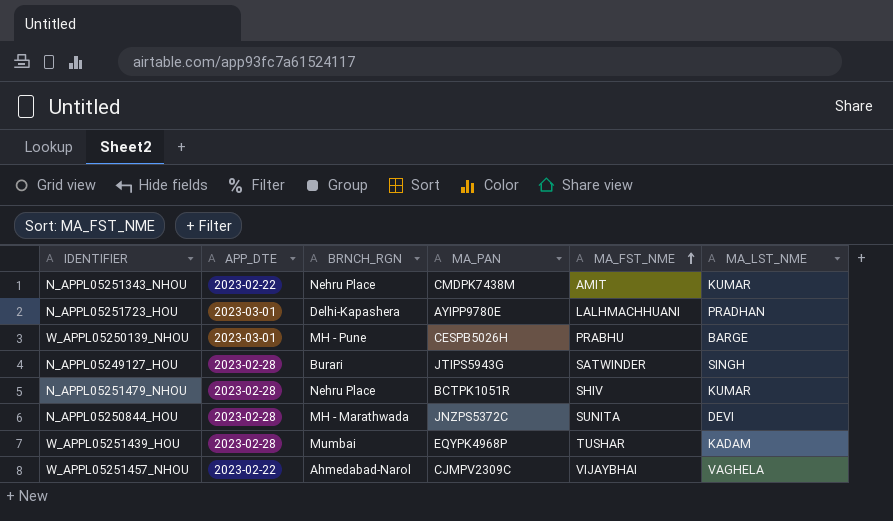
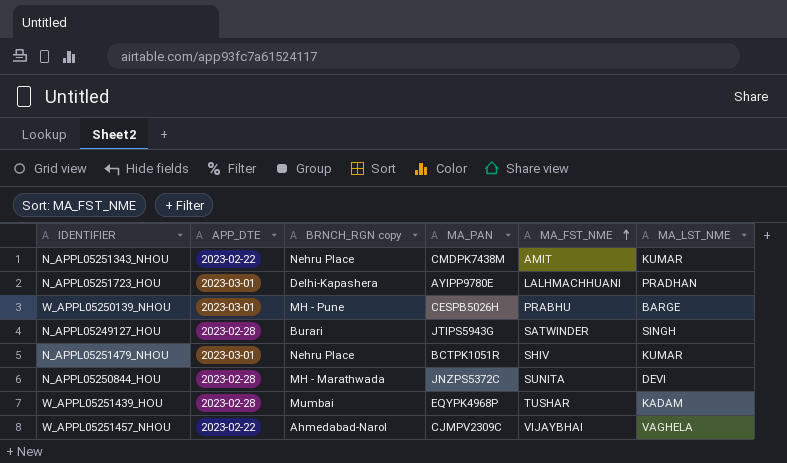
column name: BRNCH_RGN -> BRNCH_RGN copy
N_APPL05251479_NHOU | APP_DTE: 2023-02-28 -> 2023-03-01

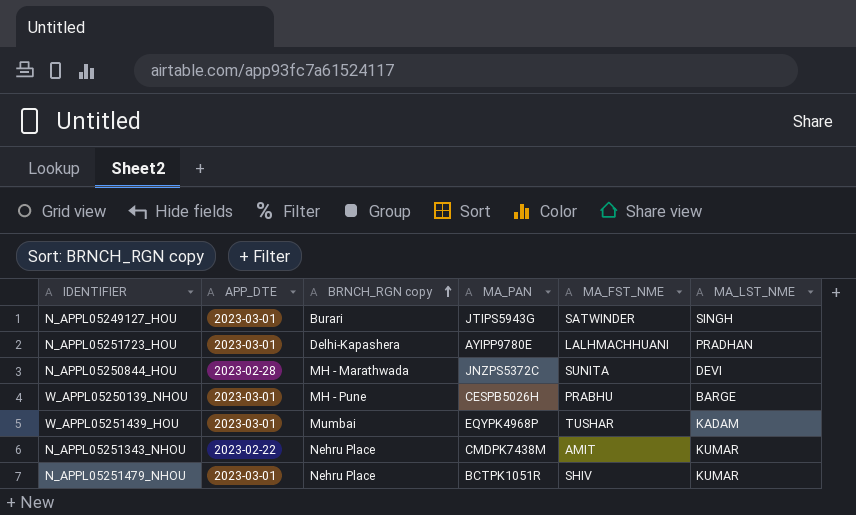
row order: MA_FST_NME ascending -> BRNCH_RGN copy ascending
row W_APPL05251457_NHOU: 2023-02-22 | Ahmedabad-Narol | CJMPV2309C | VIJAYBHAI | VAGHELA -> none
N_APPL05249127_HOU | APP_DTE: 2023-02-28 -> 2023-03-01
W_APPL05251439_HOU | APP_DTE: 2023-02-28 -> 2023-03-01

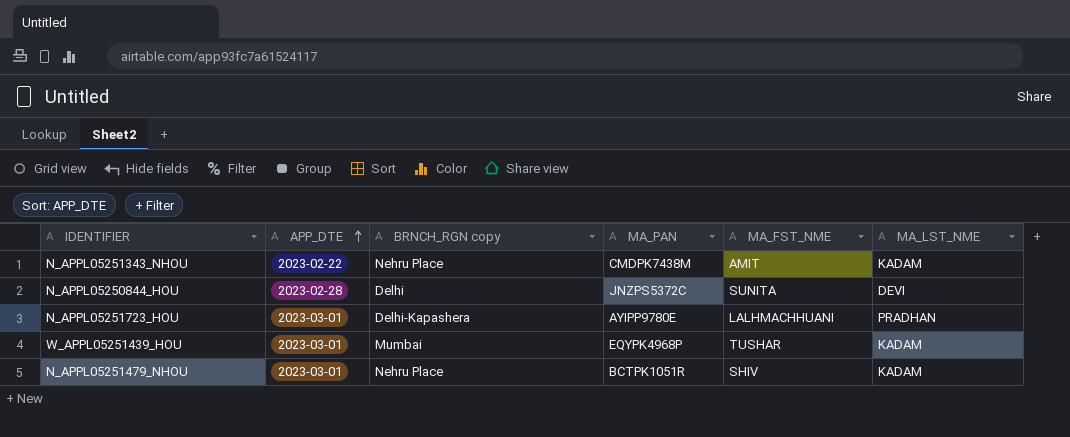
row order: BRNCH_RGN copy ascending -> APP_DTE ascending
row N_APPL05249127_HOU: 2023-03-01 | Burari | JTIPS5943G | SATWINDER | SINGH -> none
row W_APPL05250139_NHOU: 2023-03-01 | MH - Pune | CESPB5026H | PRABHU | BARGE -> none
N_APPL05251343_NHOU | MA_LST_NME: KUMAR -> KADAM
N_APPL05250844_HOU | BRNCH_RGN copy: MH - Marathwada -> Delhi
N_APPL05251479_NHOU | MA_LST_NME: KUMAR -> KADAM

